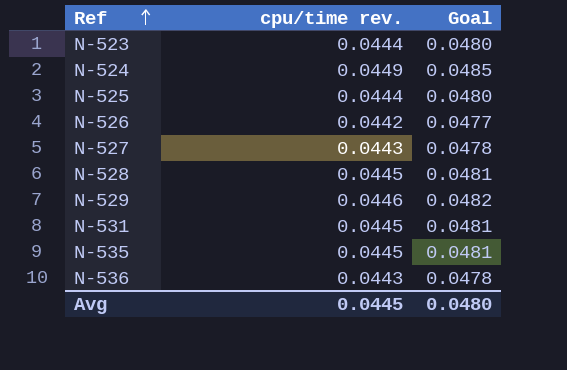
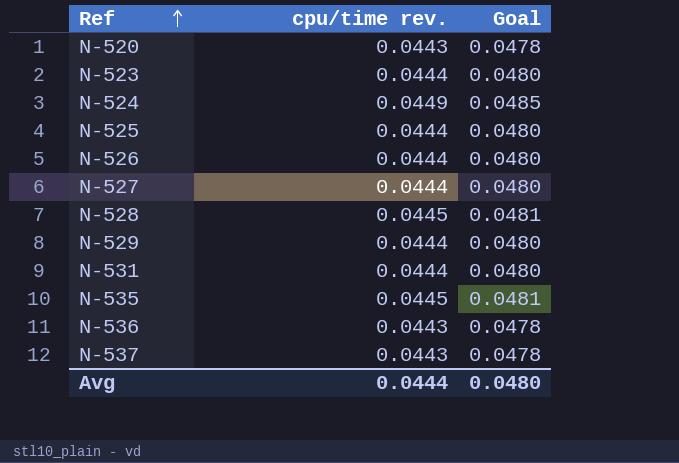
row N-520: none -> 0.0443 | 0.0478
N-526 | cpu/time rev.: 0.0442 -> 0.0444
N-526 | Goal: 0.0477 -> 0.0480
N-527 | cpu/time rev.: 0.0443 -> 0.0444
N-527 | Goal: 0.0478 -> 0.0480
N-529 | cpu/time rev.: 0.0446 -> 0.0444
N-529 | Goal: 0.0482 -> 0.0480
N-531 | cpu/time rev.: 0.0445 -> 0.0444
N-531 | Goal: 0.0481 -> 0.0480
row N-537: none -> 0.0443 | 0.0478
Avg | cpu/time rev.: 0.0445 -> 0.0444

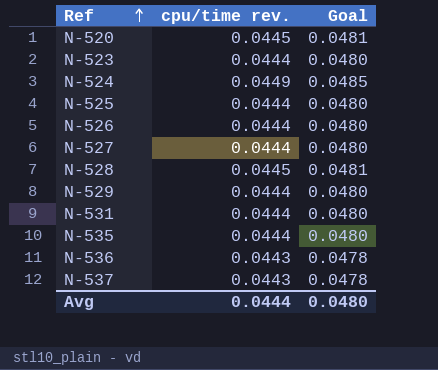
N-520 | cpu/time rev.: 0.0443 -> 0.0445
N-520 | Goal: 0.0478 -> 0.0481
N-535 | cpu/time rev.: 0.0445 -> 0.0444
N-535 | Goal: 0.0481 -> 0.0480

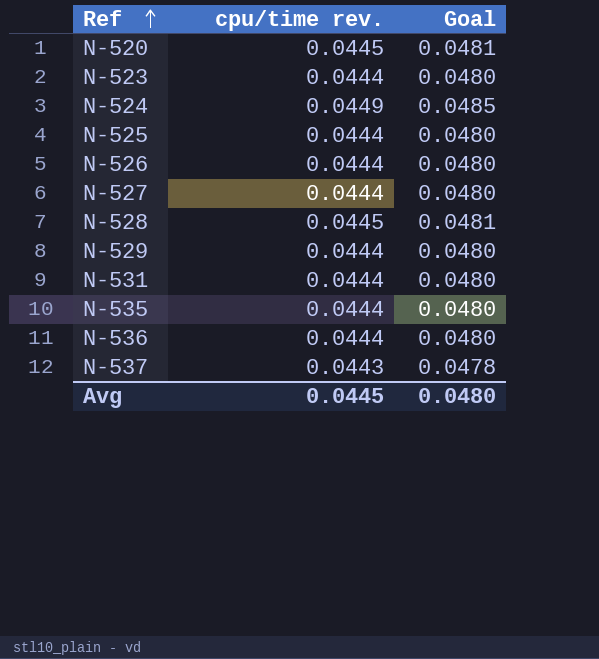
N-536 | cpu/time rev.: 0.0443 -> 0.0444
N-536 | Goal: 0.0478 -> 0.0480
Avg | cpu/time rev.: 0.0444 -> 0.0445

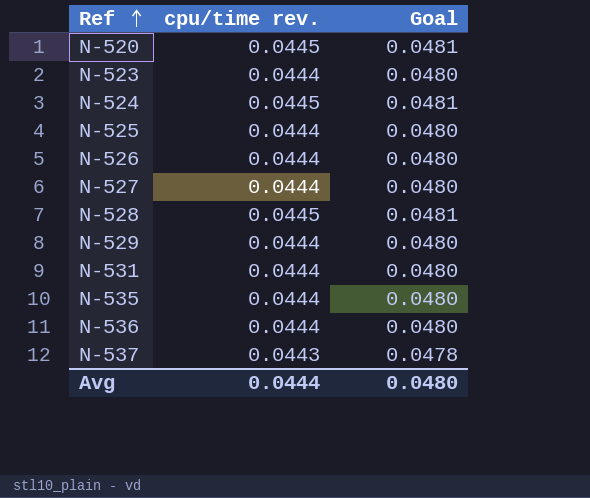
N-524 | cpu/time rev.: 0.0449 -> 0.0445
N-524 | Goal: 0.0485 -> 0.0481
Avg | cpu/time rev.: 0.0445 -> 0.0444

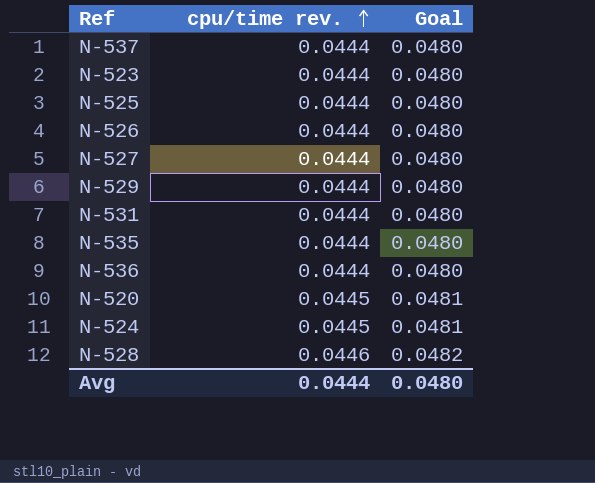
row order: Ref ascending -> cpu/time rev. ascending
N-537 | cpu/time rev.: 0.0443 -> 0.0444
N-537 | Goal: 0.0478 -> 0.0480
N-528 | cpu/time rev.: 0.0445 -> 0.0446
N-528 | Goal: 0.0481 -> 0.0482

